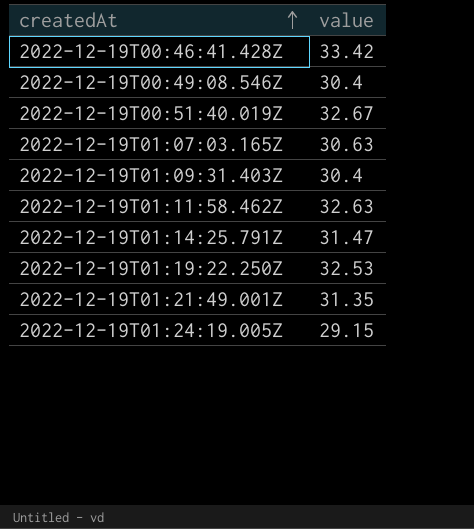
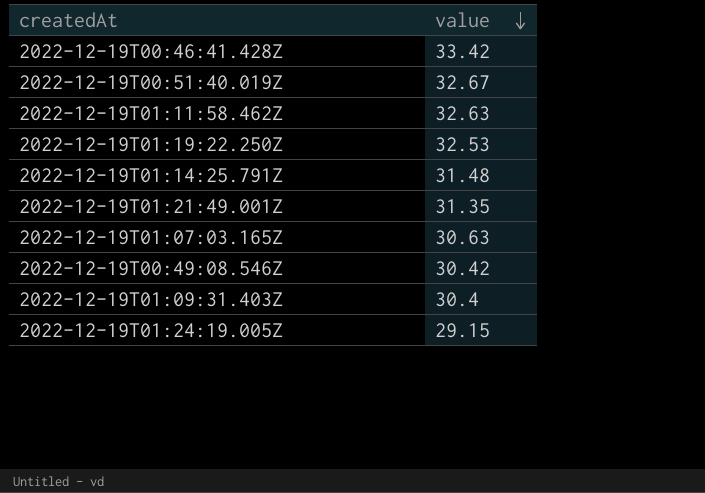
row order: createdAt ascending -> value descending
2022-12-19T01:14:25.791Z | value: 31.47 -> 31.48
2022-12-19T00:49:08.546Z | value: 30.4 -> 30.42

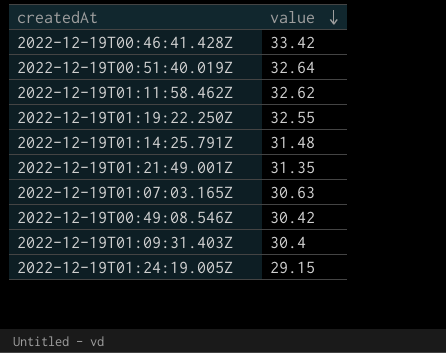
2022-12-19T00:51:40.019Z | value: 32.67 -> 32.64
2022-12-19T01:11:58.462Z | value: 32.63 -> 32.62
2022-12-19T01:19:22.250Z | value: 32.53 -> 32.55

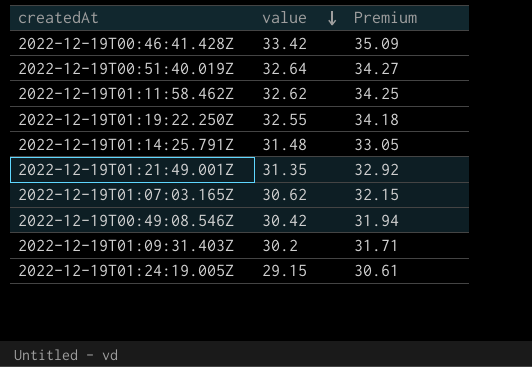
column Premium | formula: none -> [value] * 1.05
2022-12-19T01:07:03.165Z | value: 30.63 -> 30.62
2022-12-19T01:09:31.403Z | value: 30.4 -> 30.2

